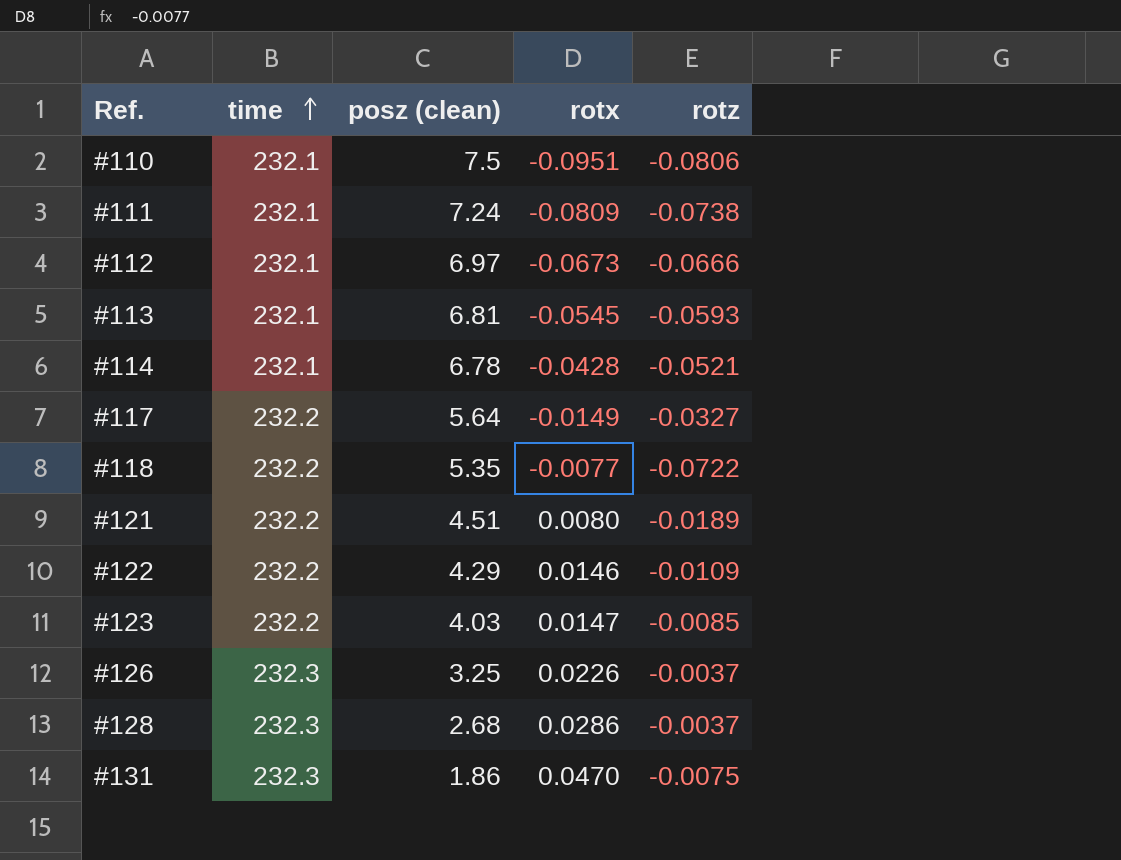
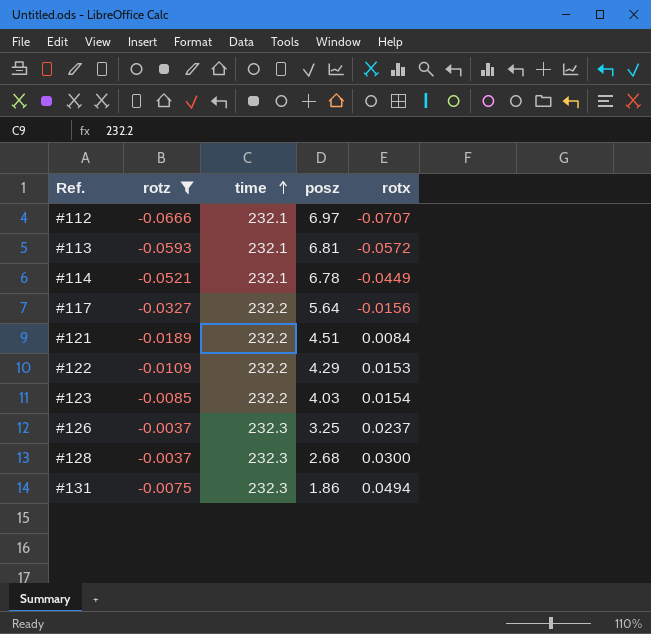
filter: none -> rotz >= -0.0666
column rotz | position: 5 -> 2
column name: posz (clean) -> posz
#112 | rotx: -0.0673 -> -0.0707
#113 | rotx: -0.0545 -> -0.0572
#114 | rotx: -0.0428 -> -0.0449
#117 | rotx: -0.0149 -> -0.0156
#121 | rotx: 0.0080 -> 0.0084
#122 | rotx: 0.0146 -> 0.0153
#123 | rotx: 0.0147 -> 0.0154
#126 | rotx: 0.0226 -> 0.0237
#128 | rotx: 0.0286 -> 0.0300
#131 | rotx: 0.0470 -> 0.0494

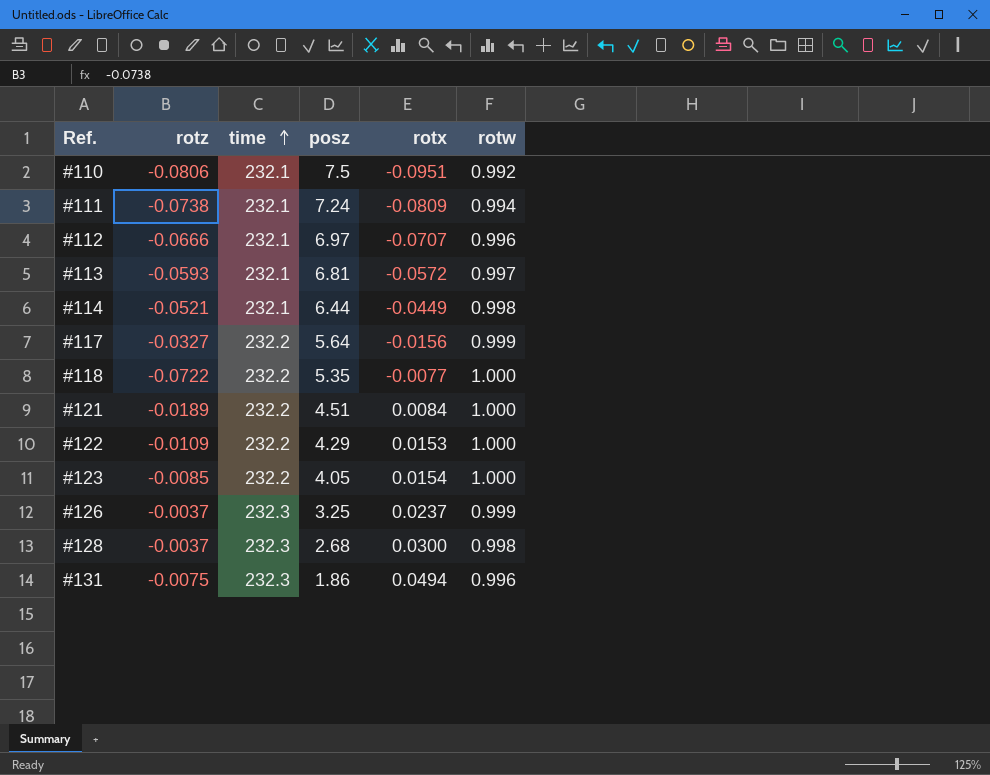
filter: rotz >= -0.0666 -> none
column rotw | position: none -> 6
#114 | posz: 6.78 -> 6.44
#123 | posz: 4.03 -> 4.05

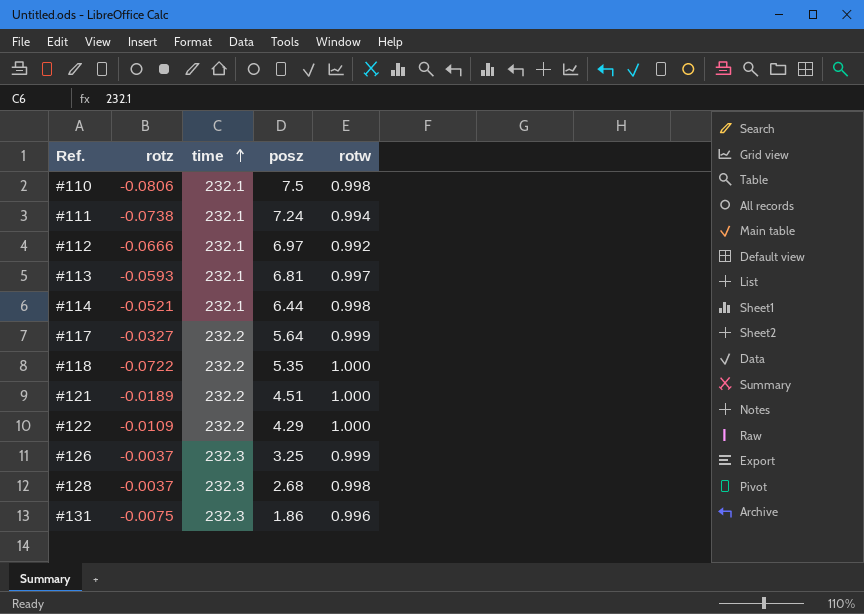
column rotx | position: 5 -> none
row #123: -0.0085 | 232.2 | 4.05 | 0.0154 | 1.000 -> none
#110 | rotw: 0.992 -> 0.998
#112 | rotw: 0.996 -> 0.992

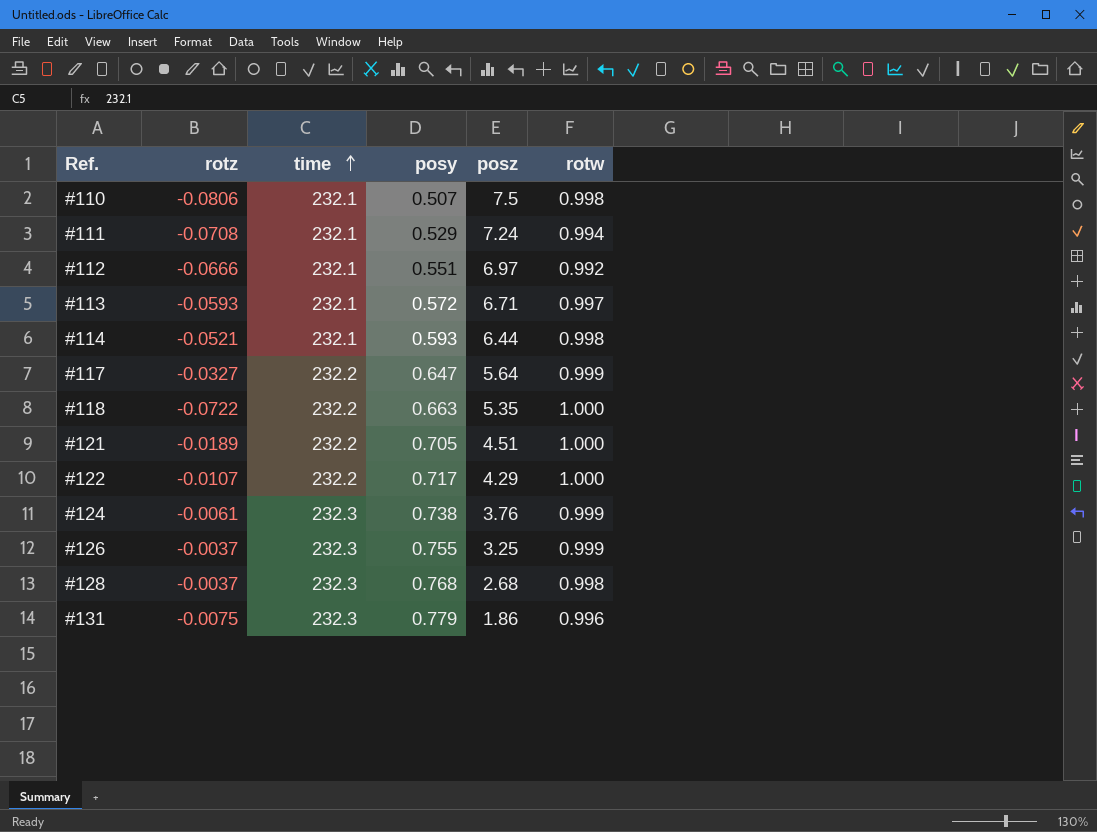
column posy | position: none -> 4
#111 | rotz: -0.0738 -> -0.0708
#113 | posz: 6.81 -> 6.71
#122 | rotz: -0.0109 -> -0.0107
row #124: none -> -0.0061 | 232.3 | 0.738 | 3.76 | 0.999

